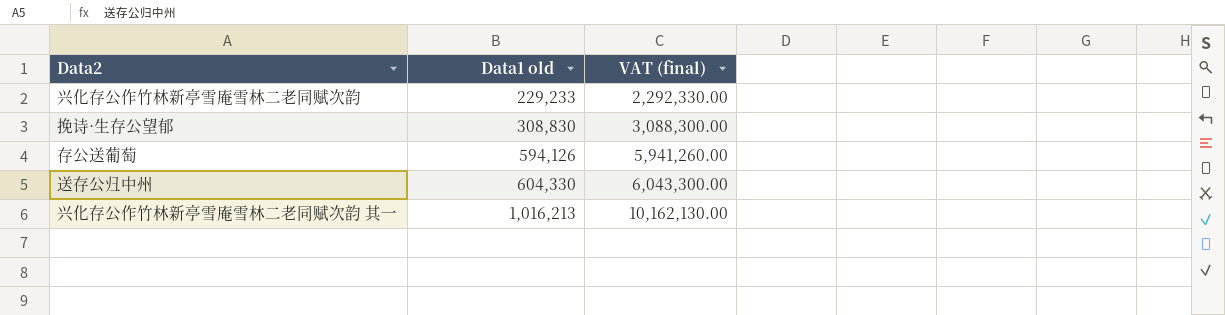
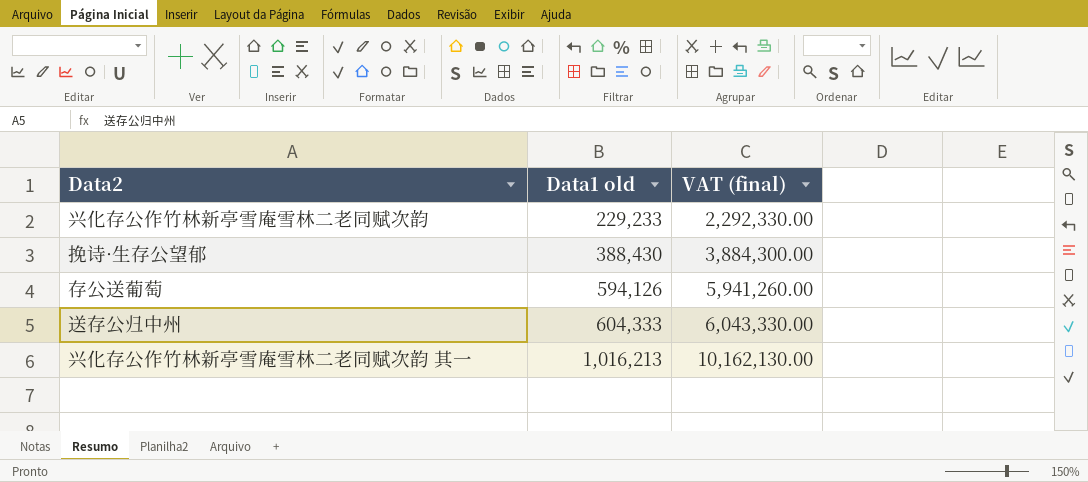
挽诗·生存公望郁 | Data1 old: 308,830 -> 388,430
挽诗·生存公望郁 | VAT (final): 3,088,300.00 -> 3,884,300.00
送存公归中州 | Data1 old: 604,330 -> 604,333
送存公归中州 | VAT (final): 6,043,300.00 -> 6,043,330.00

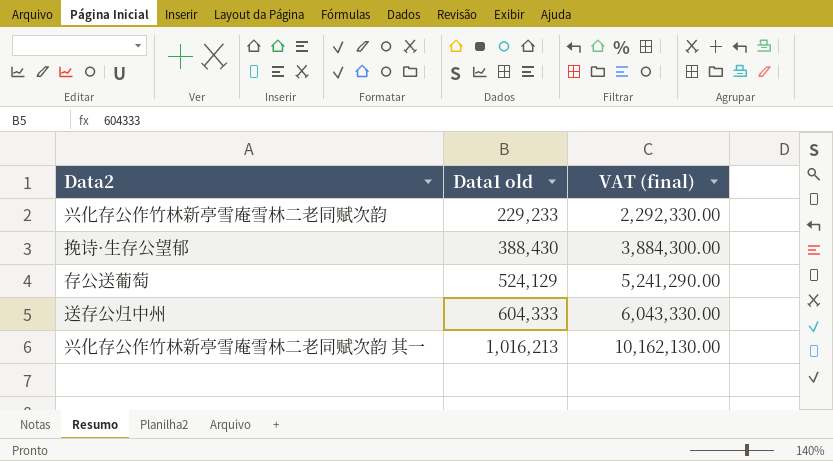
存公送葡萄 | Data1 old: 594,126 -> 524,129
存公送葡萄 | VAT (final): 5,941,260.00 -> 5,241,290.00

